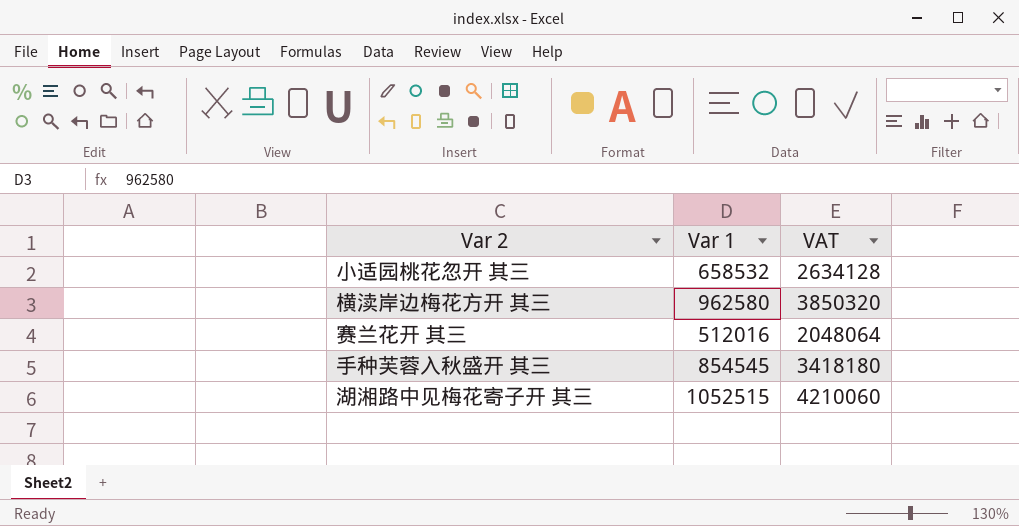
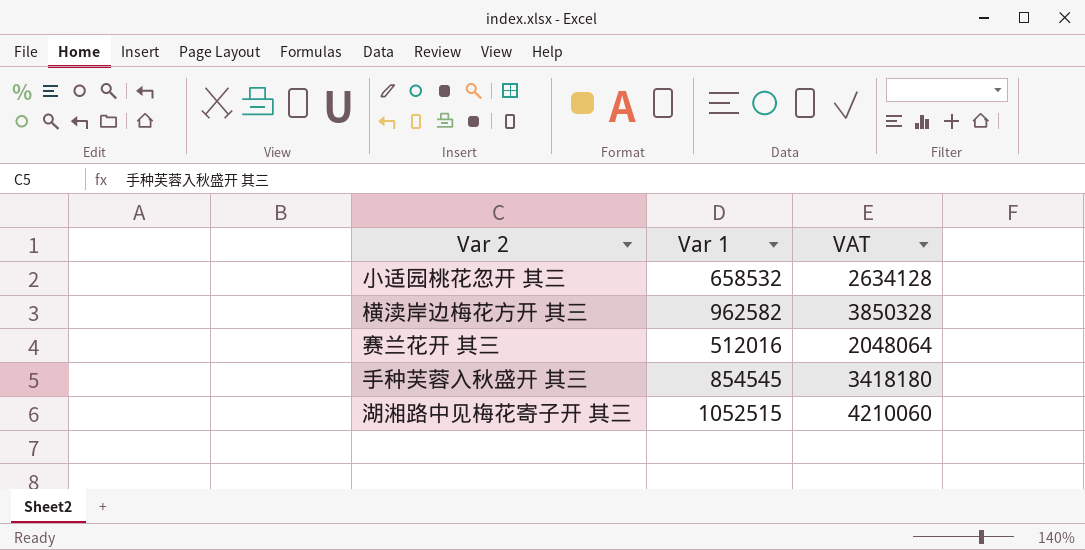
横渎岸边梅花方开 其三 | Var 1: 962580 -> 962582
横渎岸边梅花方开 其三 | VAT: 3850320 -> 3850328

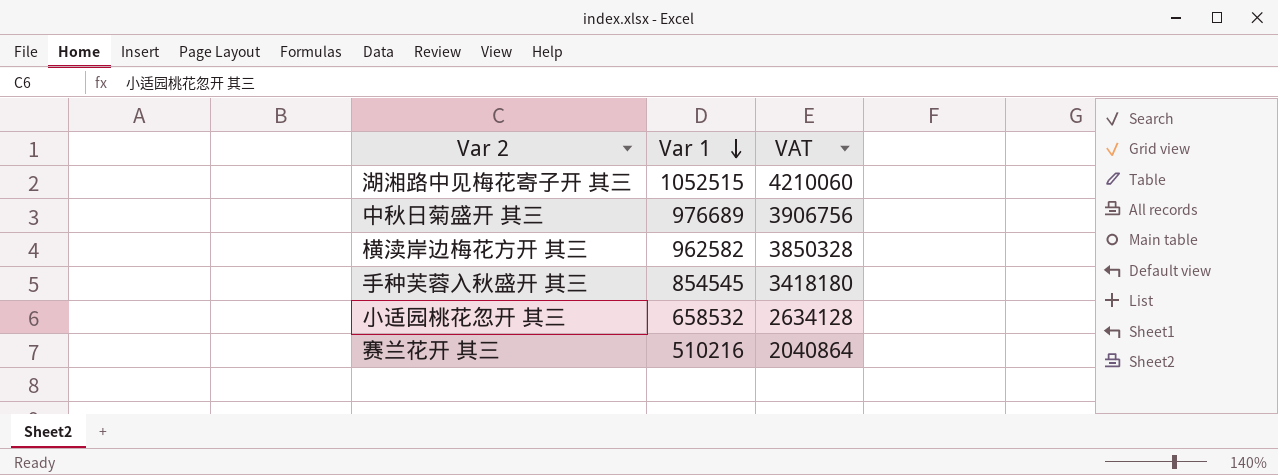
row order: none -> Var 1 descending
row 中秋日菊盛开 其三: none -> 976689 | 3906756
赛兰花开 其三 | Var 1: 512016 -> 510216
赛兰花开 其三 | VAT: 2048064 -> 2040864

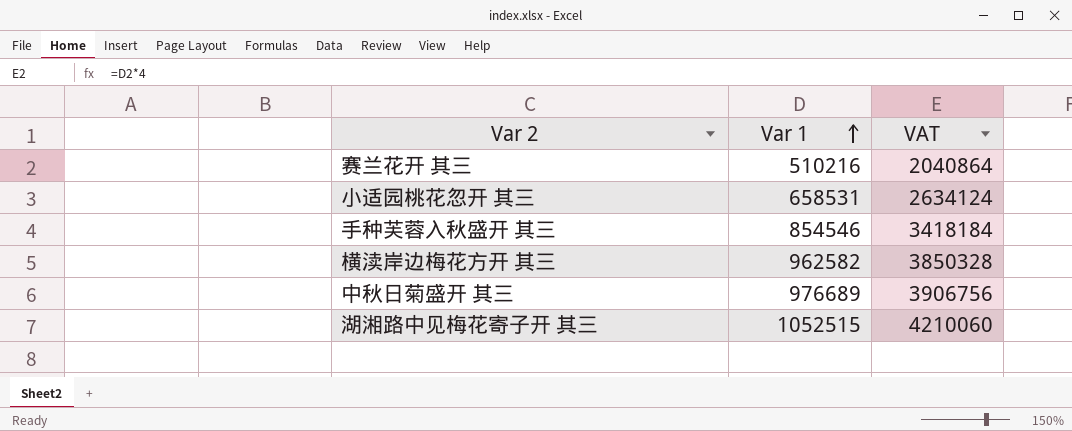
row order: Var 1 descending -> Var 1 ascending
小适园桃花忽开 其三 | Var 1: 658532 -> 658531
小适园桃花忽开 其三 | VAT: 2634128 -> 2634124
手种芙蓉入秋盛开 其三 | Var 1: 854545 -> 854546
手种芙蓉入秋盛开 其三 | VAT: 3418180 -> 3418184

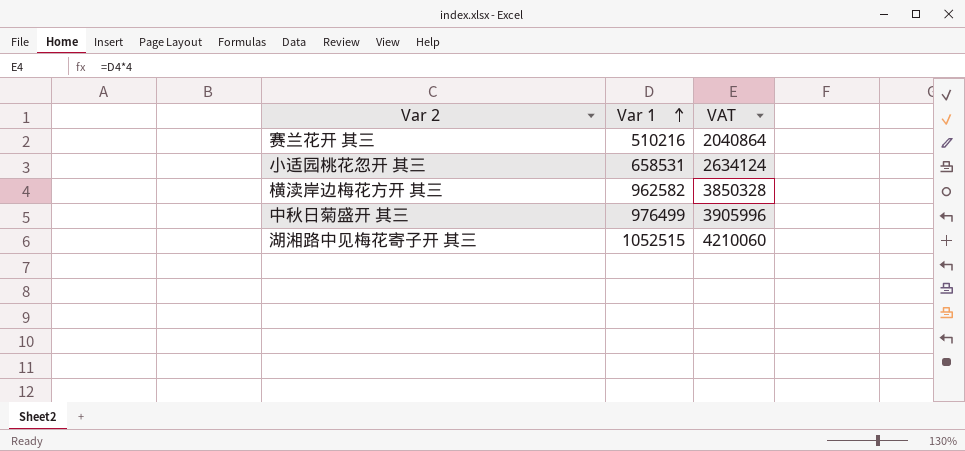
row 手种芙蓉入秋盛开 其三: 854546 | 3418184 -> none
中秋日菊盛开 其三 | Var 1: 976689 -> 976499
中秋日菊盛开 其三 | VAT: 3906756 -> 3905996

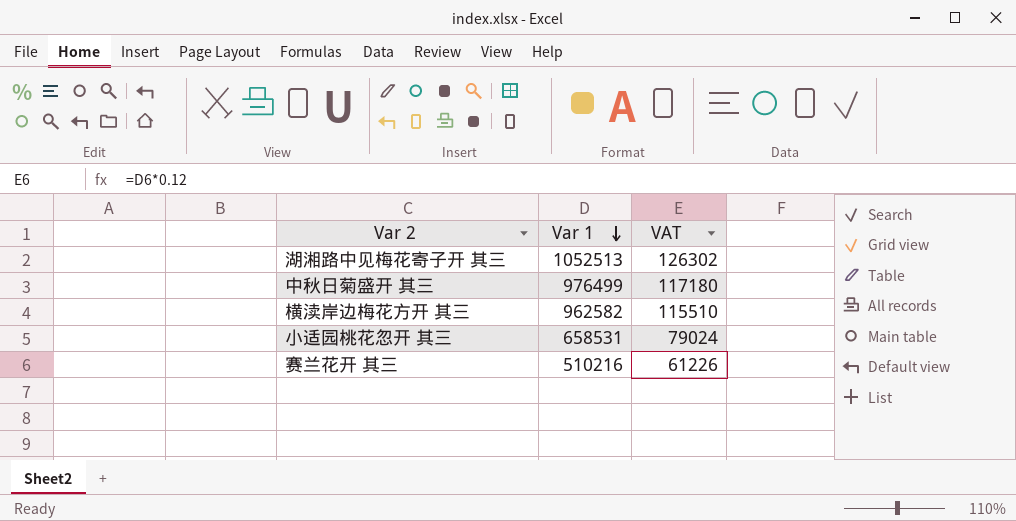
row order: Var 1 ascending -> Var 1 descending
column VAT | formula: [Var 1] * 4 -> [Var 1] * 0.12
湖湘路中见梅花寄子开 其三 | Var 1: 1052515 -> 1052513

